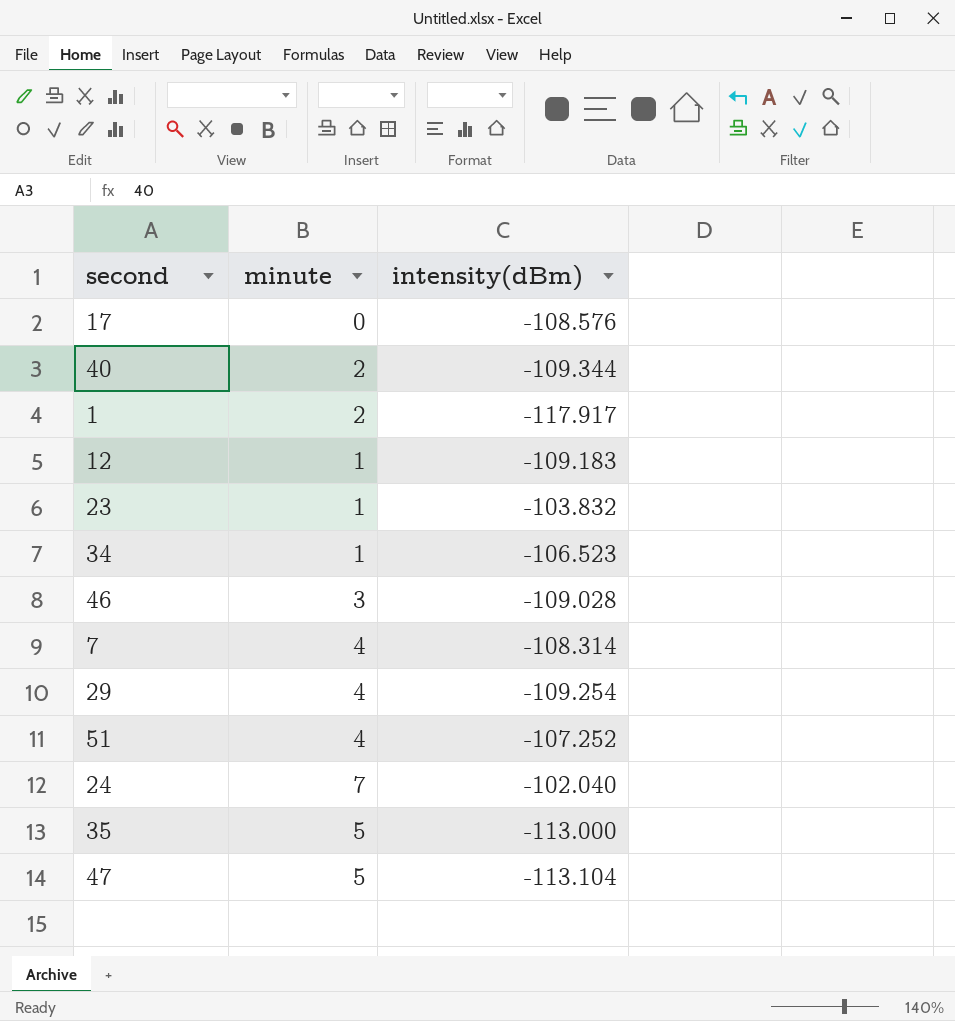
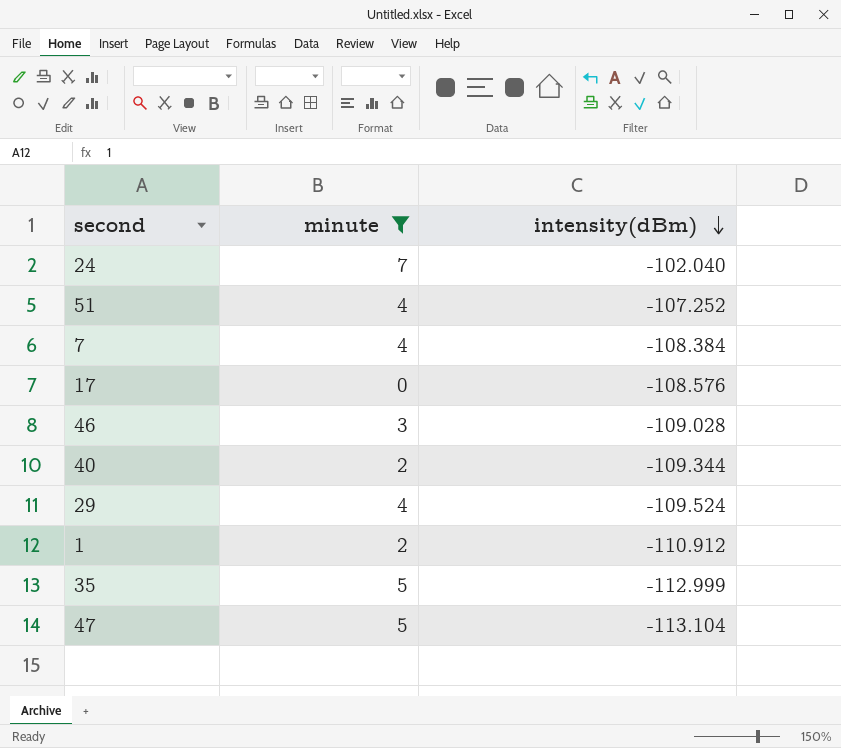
filter: none -> minute != 1
row order: none -> intensity(dBm) descending
7 | intensity(dBm): -108.314 -> -108.384
29 | intensity(dBm): -109.254 -> -109.524
1 | intensity(dBm): -117.917 -> -110.912
35 | intensity(dBm): -113.000 -> -112.999

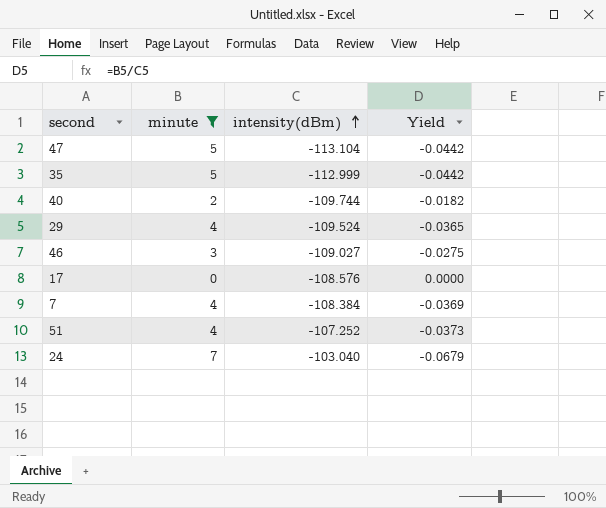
row order: intensity(dBm) descending -> intensity(dBm) ascending
column Yield | formula: none -> [minute] / [intensity(dBm)]
row 1: 2 | -110.912 -> none
40 | intensity(dBm): -109.344 -> -109.744
46 | intensity(dBm): -109.028 -> -109.027
24 | intensity(dBm): -102.040 -> -103.040

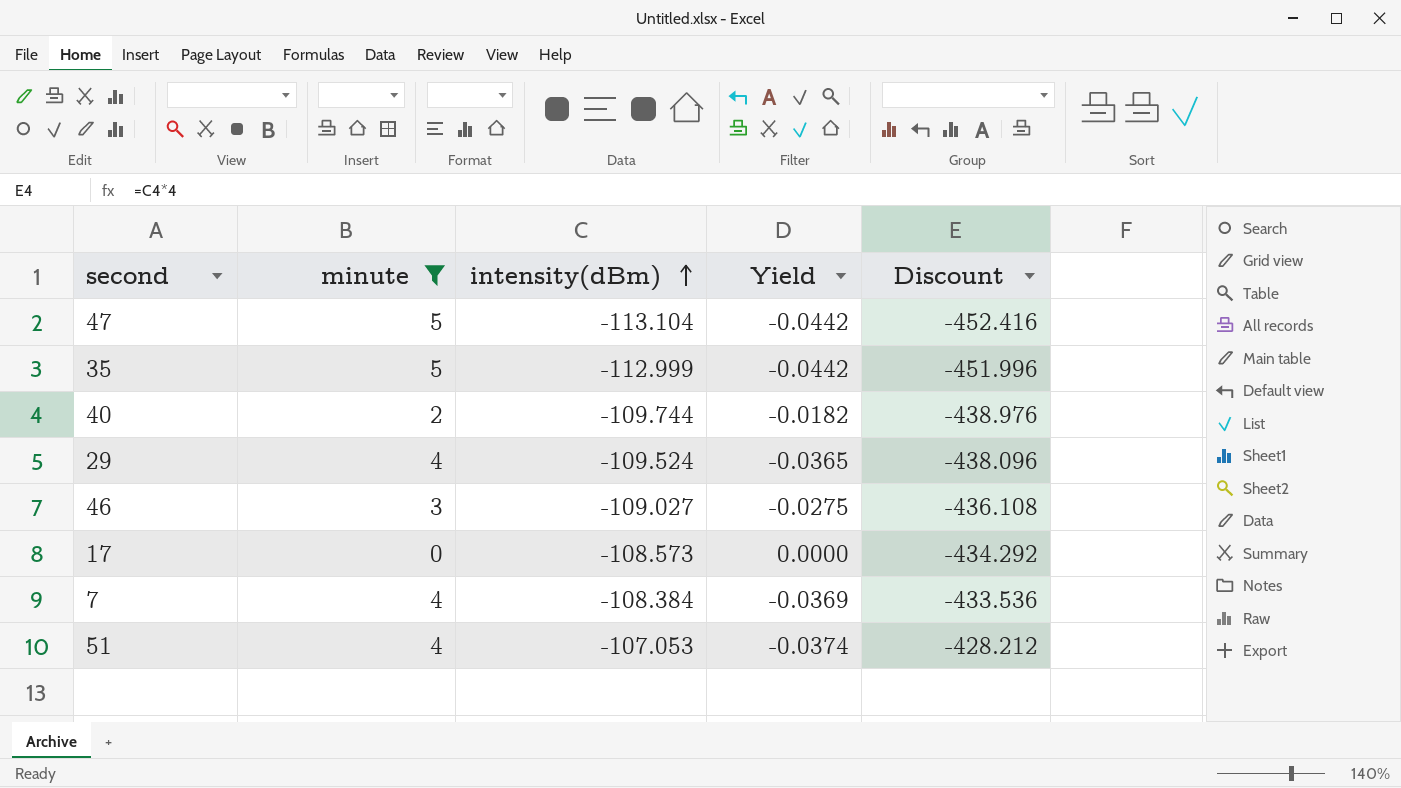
column Discount | formula: none -> [intensity(dBm)] * 4
row 24: 7 | -103.040 | -0.0679 -> none
17 | intensity(dBm): -108.576 -> -108.573
51 | intensity(dBm): -107.252 -> -107.053
51 | Yield: -0.0373 -> -0.0374

